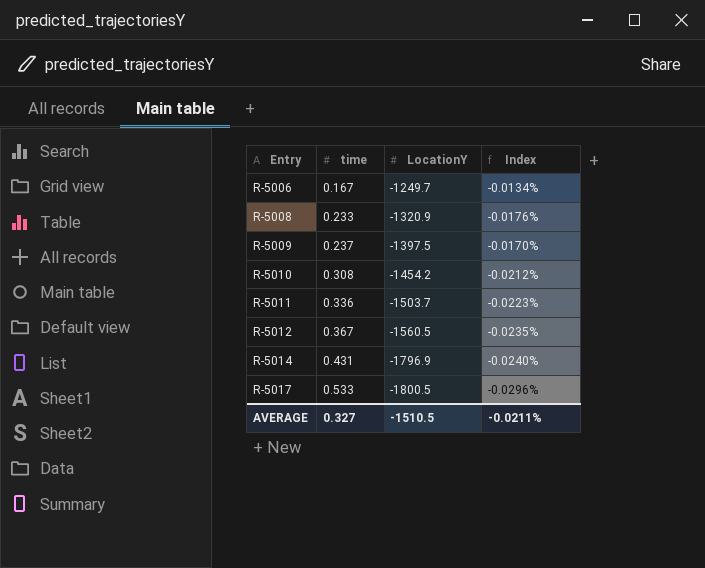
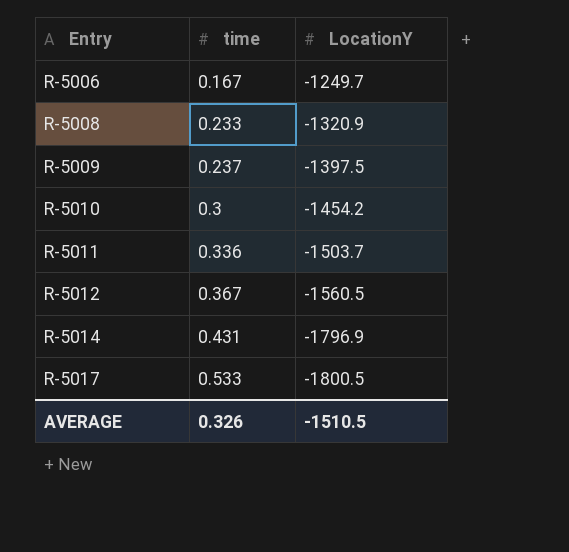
column Index | formula: [time] / [LocationY] -> none
R-5010 | time: 0.308 -> 0.3
AVERAGE | time: 0.327 -> 0.326

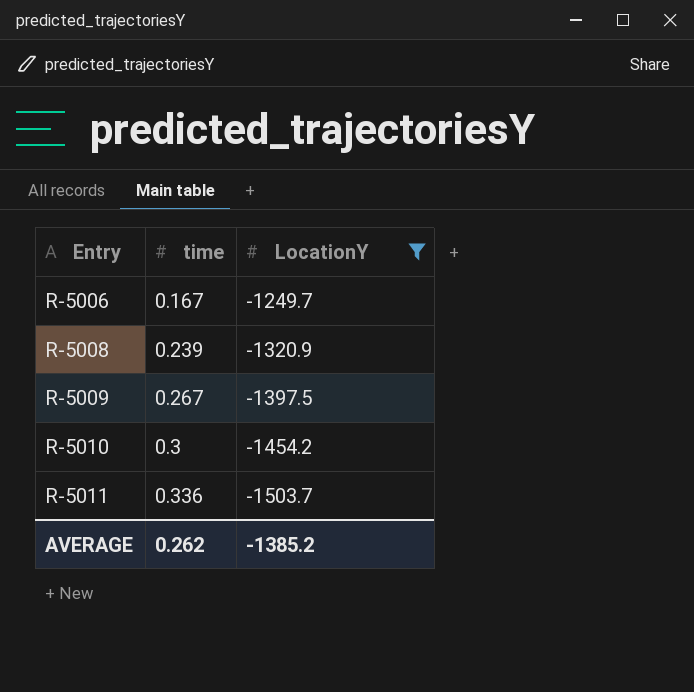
filter: none -> LocationY >= -1503.7
R-5008 | time: 0.233 -> 0.239
R-5009 | time: 0.237 -> 0.267
AVERAGE | time: 0.326 -> 0.262
AVERAGE | LocationY: -1510.5 -> -1385.2

